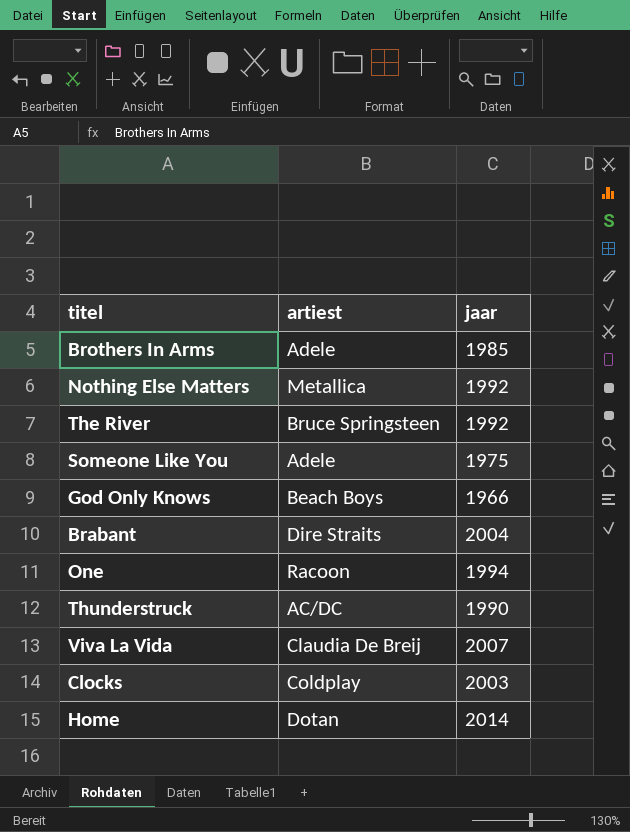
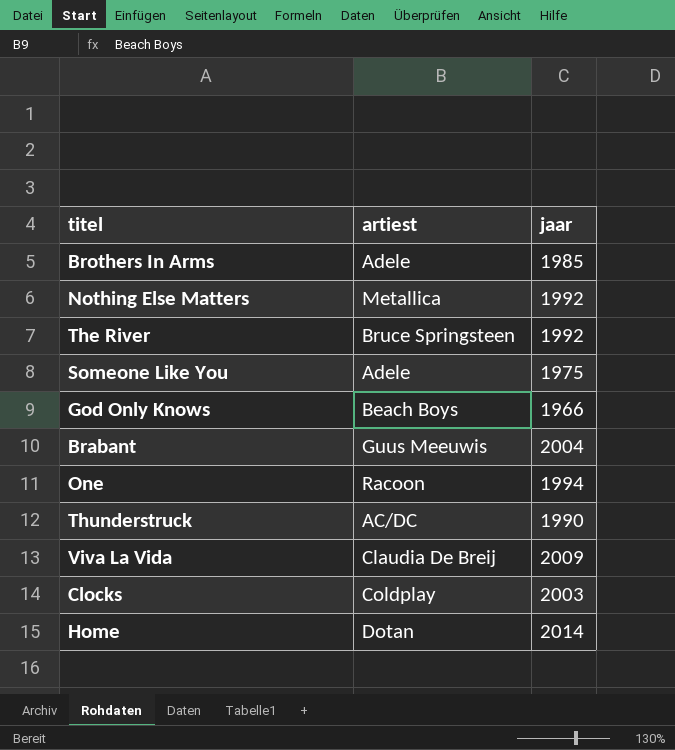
Brabant | artiest: Dire Straits -> Guus Meeuwis
Viva La Vida | jaar: 2007 -> 2009

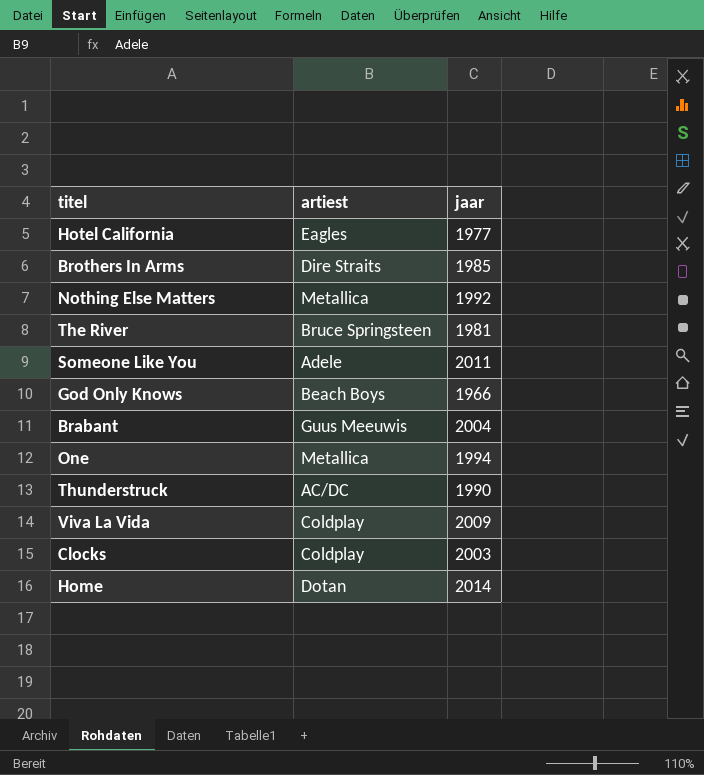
row Hotel California: none -> Eagles | 1977
Brothers In Arms | artiest: Adele -> Dire Straits
The River | jaar: 1992 -> 1981
Someone Like You | jaar: 1975 -> 2011
One | artiest: Racoon -> Metallica
Viva La Vida | artiest: Claudia De Breij -> Coldplay

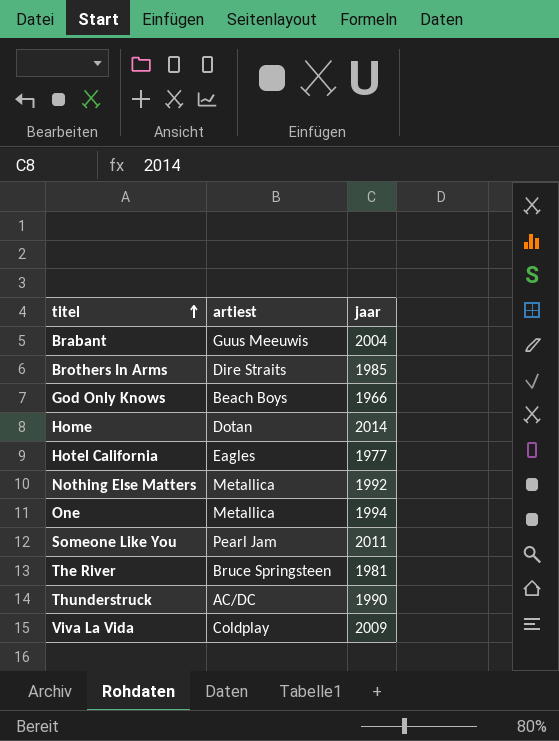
row order: none -> titel ascending
row Clocks: Coldplay | 2003 -> none
Someone Like You | artiest: Adele -> Pearl Jam

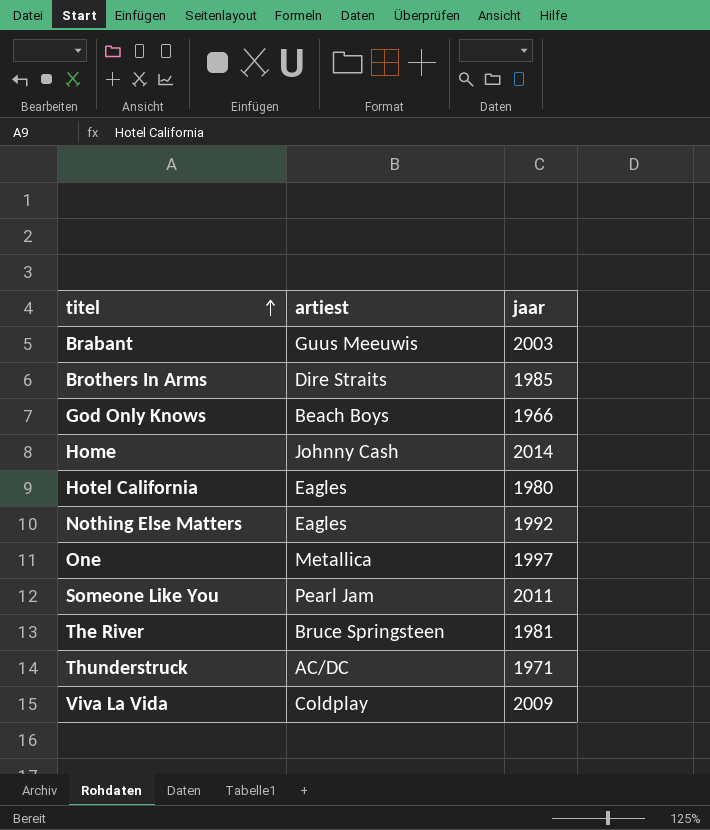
Brabant | jaar: 2004 -> 2003
Home | artiest: Dotan -> Johnny Cash
Hotel California | jaar: 1977 -> 1980
Nothing Else Matters | artiest: Metallica -> Eagles
One | jaar: 1994 -> 1997
Thunderstruck | jaar: 1990 -> 1971

